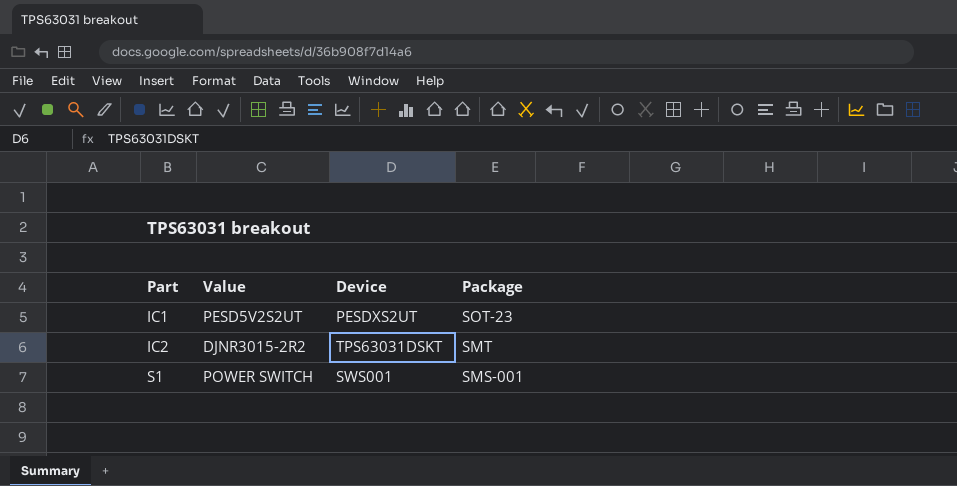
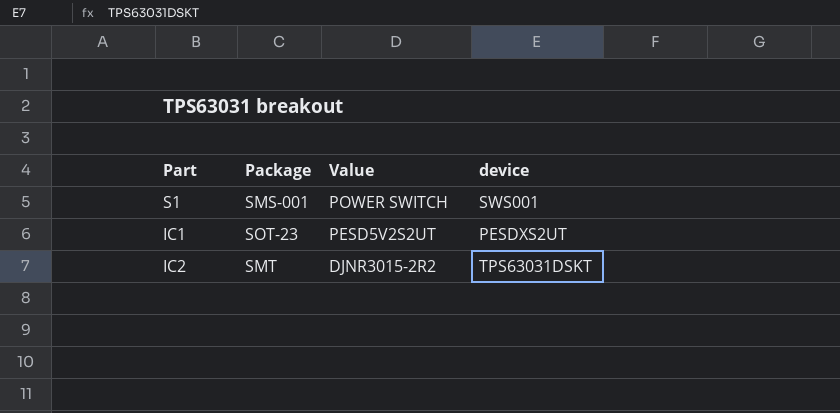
row order: Part ascending -> Value descending
column Package | position: 4 -> 2
column name: Device -> device

